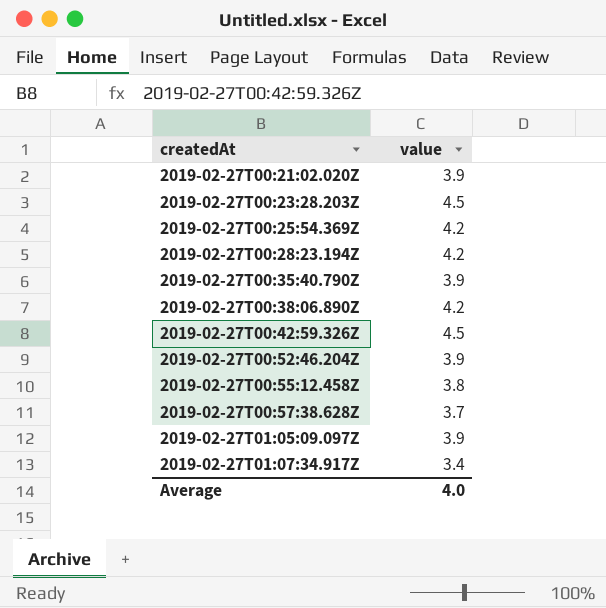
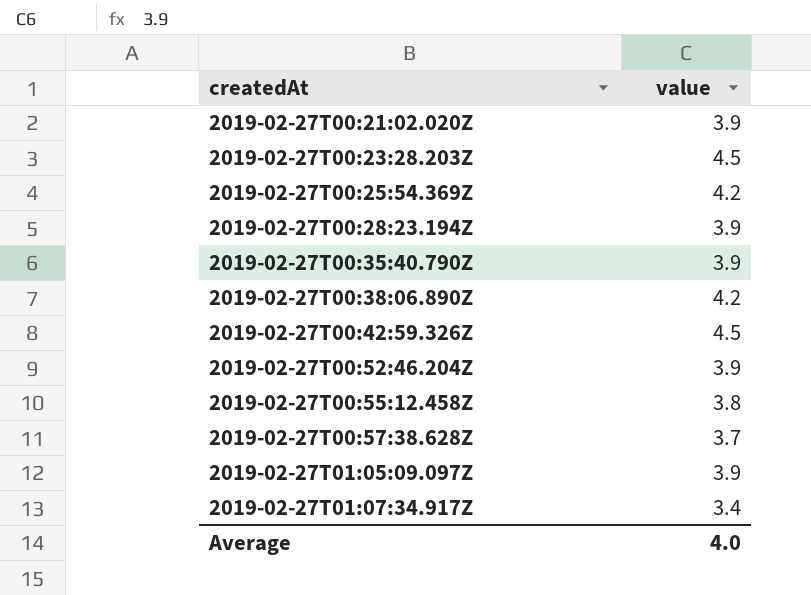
2019-02-27T00:28:23.194Z | value: 4.2 -> 3.9

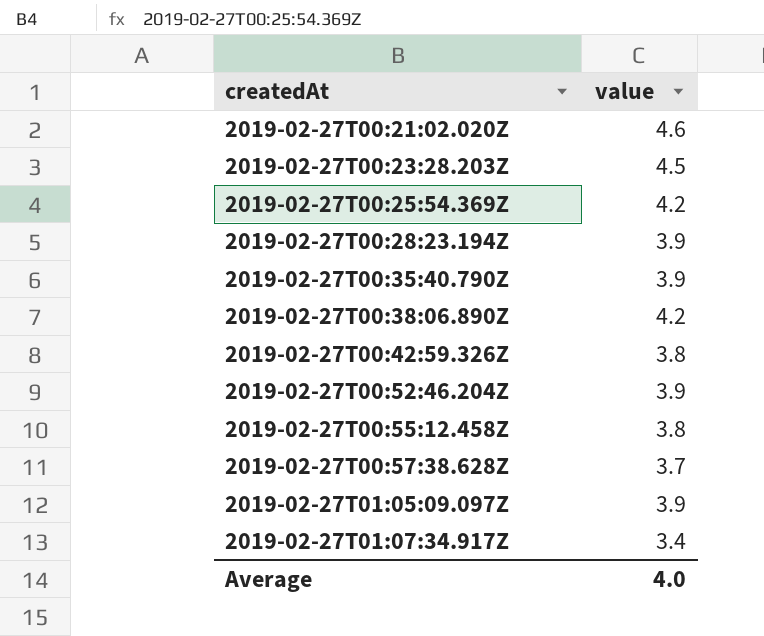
2019-02-27T00:21:02.020Z | value: 3.9 -> 4.6
2019-02-27T00:42:59.326Z | value: 4.5 -> 3.8

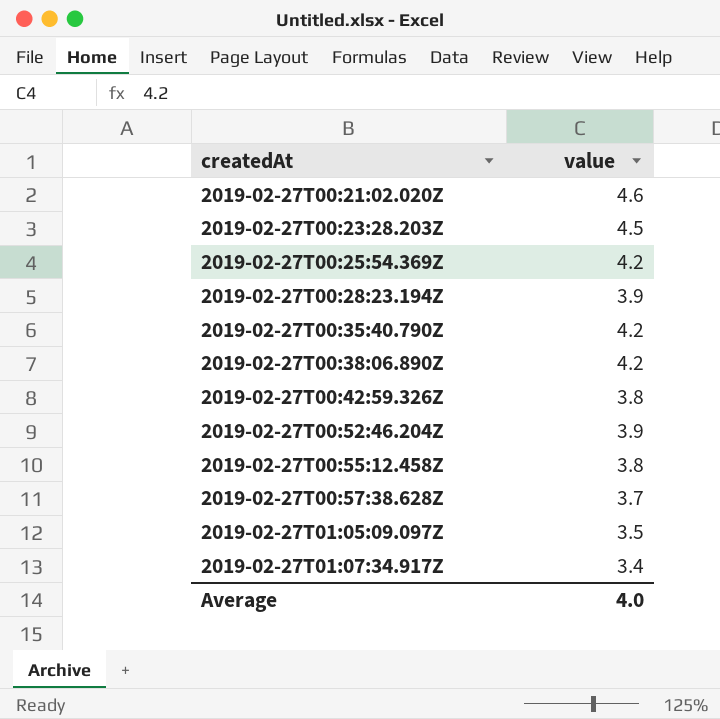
2019-02-27T00:35:40.790Z | value: 3.9 -> 4.2
2019-02-27T01:05:09.097Z | value: 3.9 -> 3.5

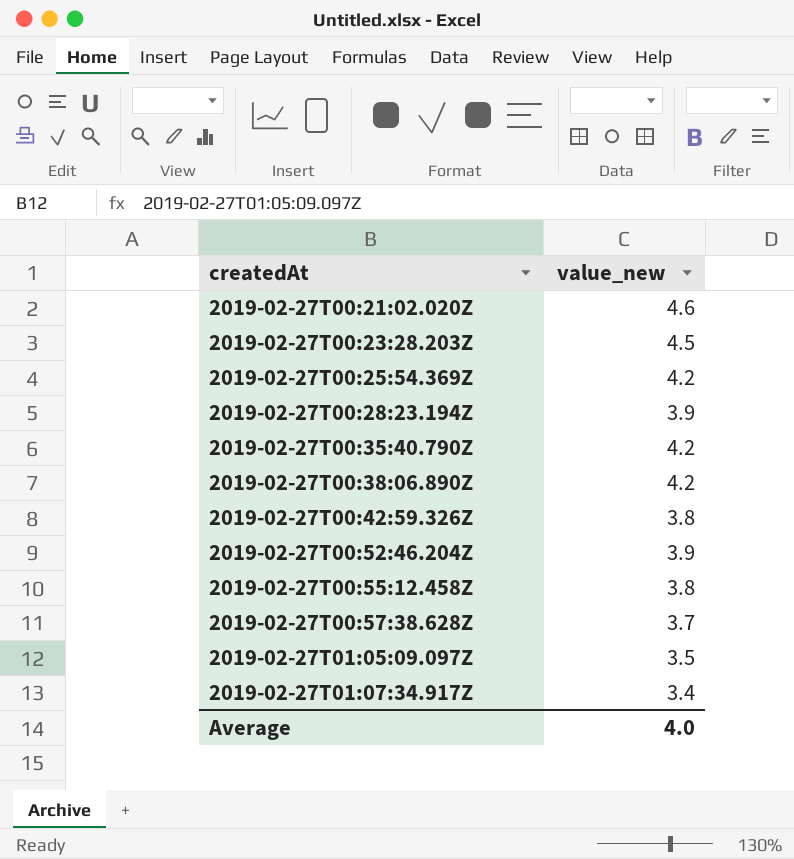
column name: value -> value_new

